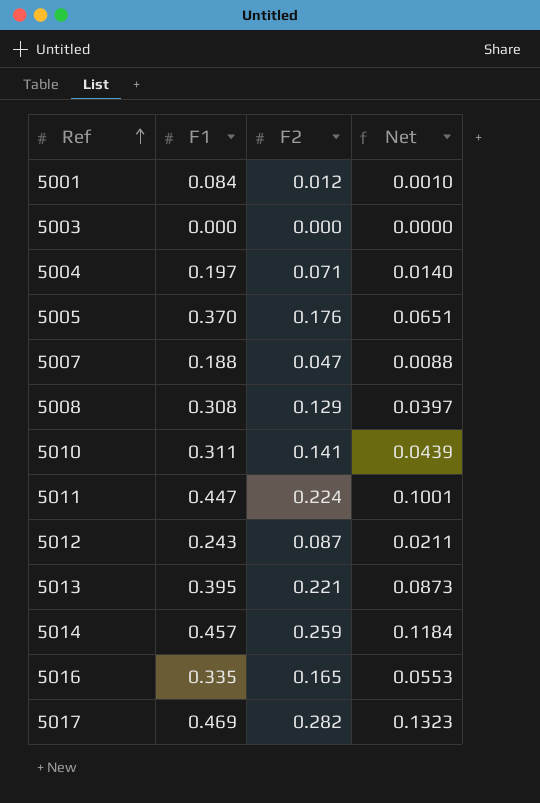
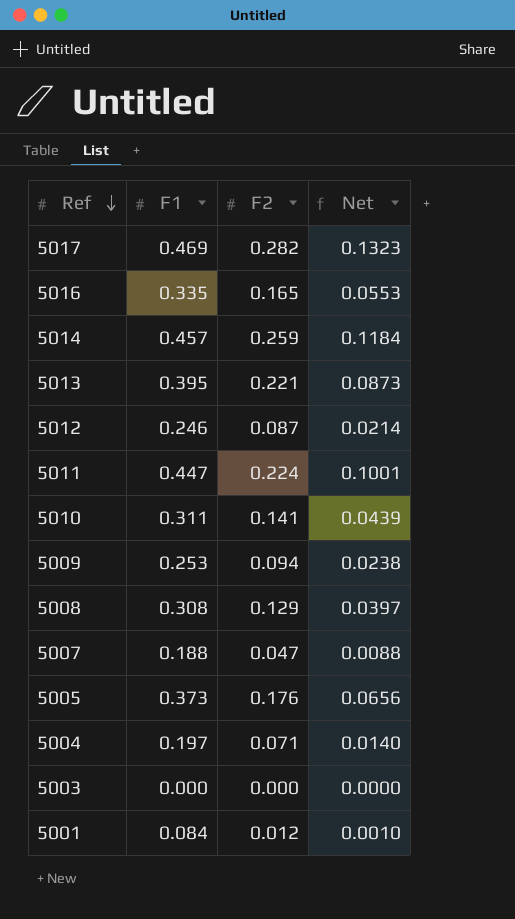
row order: Ref ascending -> Ref descending
5012 | F1: 0.243 -> 0.246
5012 | Net: 0.0211 -> 0.0214
row 5009: none -> 0.253 | 0.094 | 0.0238
5005 | F1: 0.370 -> 0.373
5005 | Net: 0.0651 -> 0.0656

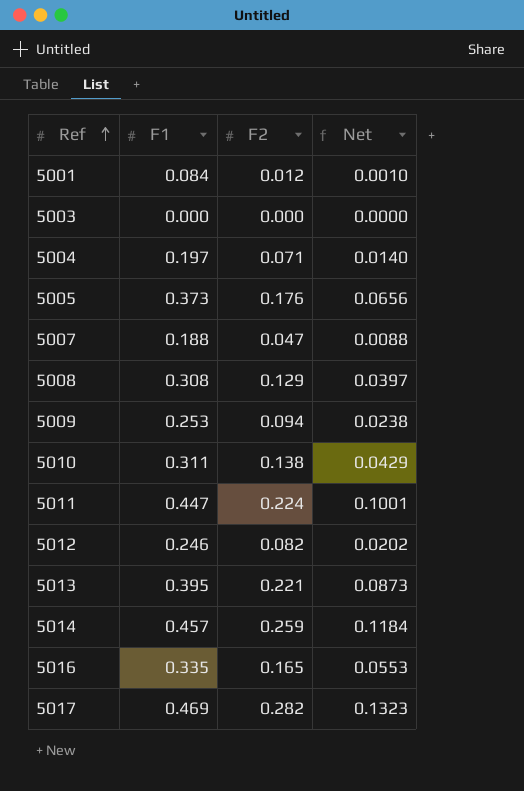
row order: Ref descending -> Ref ascending
5010 | F2: 0.141 -> 0.138
5010 | Net: 0.0439 -> 0.0429
5012 | F2: 0.087 -> 0.082
5012 | Net: 0.0214 -> 0.0202

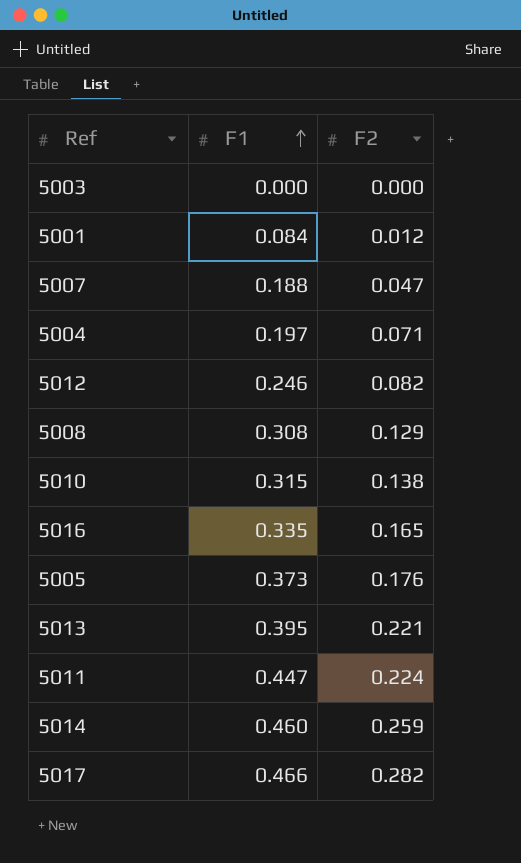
row order: Ref ascending -> F1 ascending
column Net | formula: [F1] * [F2] -> none
row 5009: 0.253 | 0.094 | 0.0238 -> none
5010 | F1: 0.311 -> 0.315
5014 | F1: 0.457 -> 0.460
5017 | F1: 0.469 -> 0.466

